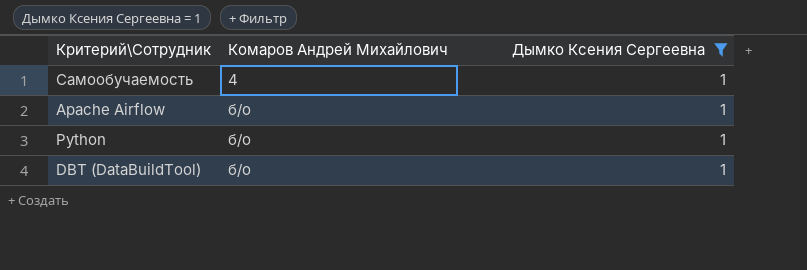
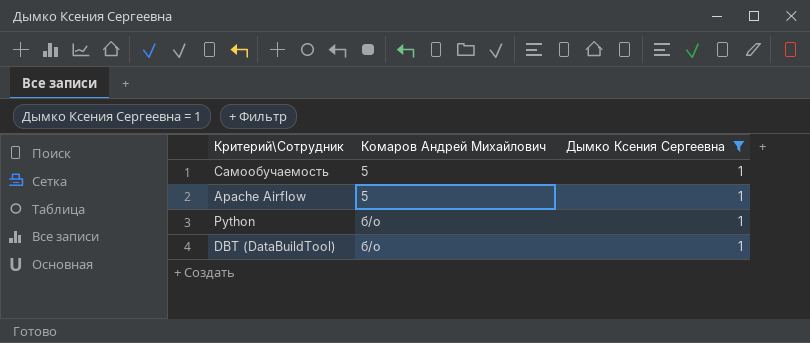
Самообучаемость | Комаров Андрей Михайлович: 4 -> 5
Apache Airflow | Комаров Андрей Михайлович: б/о -> 5

